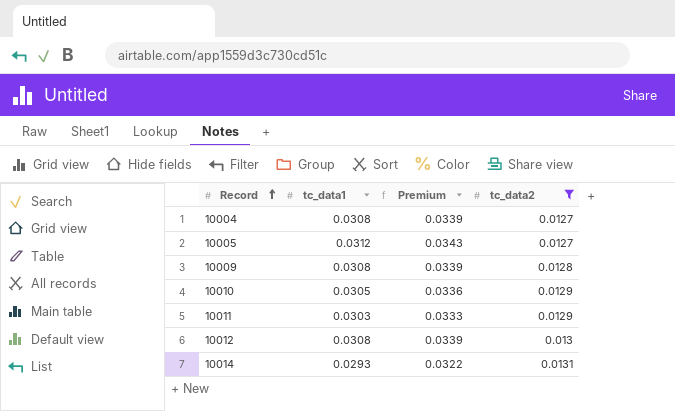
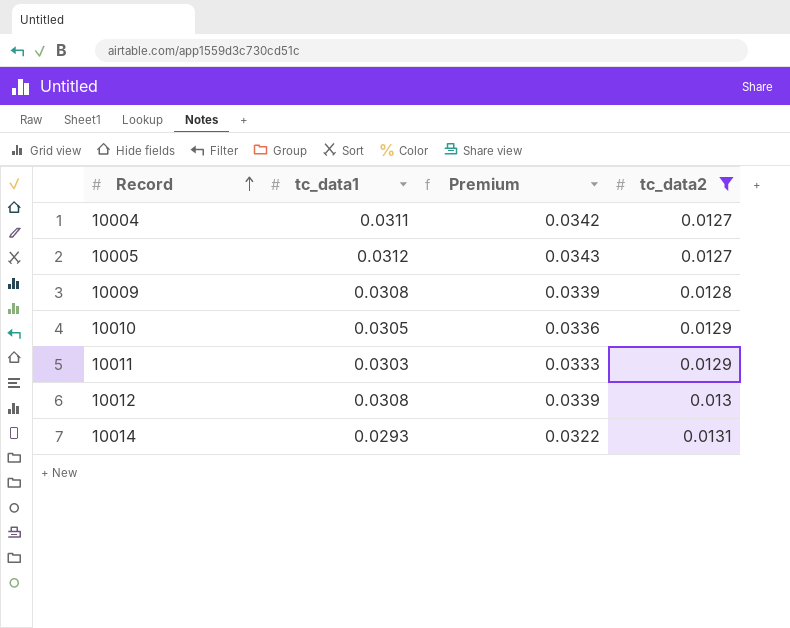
10004 | tc_data1: 0.0308 -> 0.0311
10004 | Premium: 0.0339 -> 0.0342

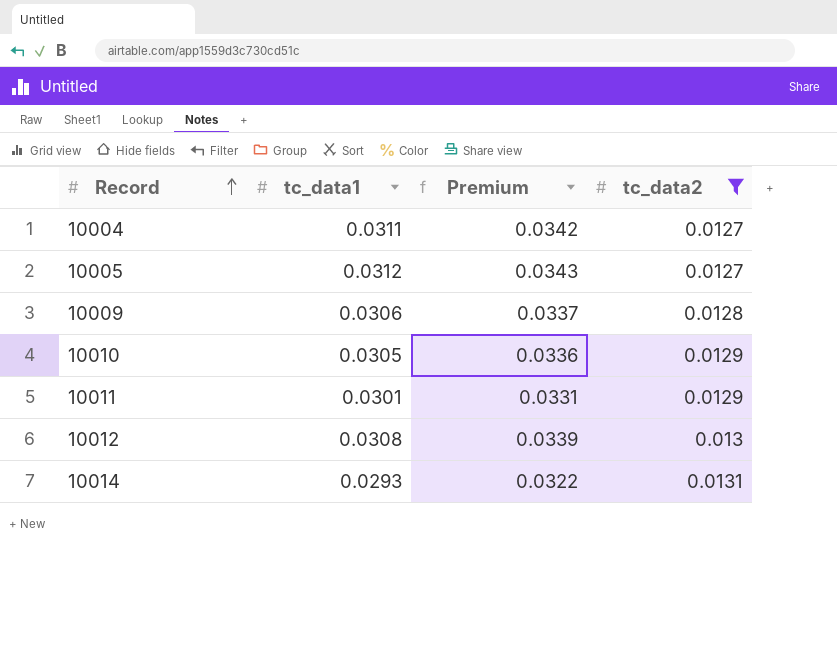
10009 | tc_data1: 0.0308 -> 0.0306
10009 | Premium: 0.0339 -> 0.0337
10011 | tc_data1: 0.0303 -> 0.0301
10011 | Premium: 0.0333 -> 0.0331

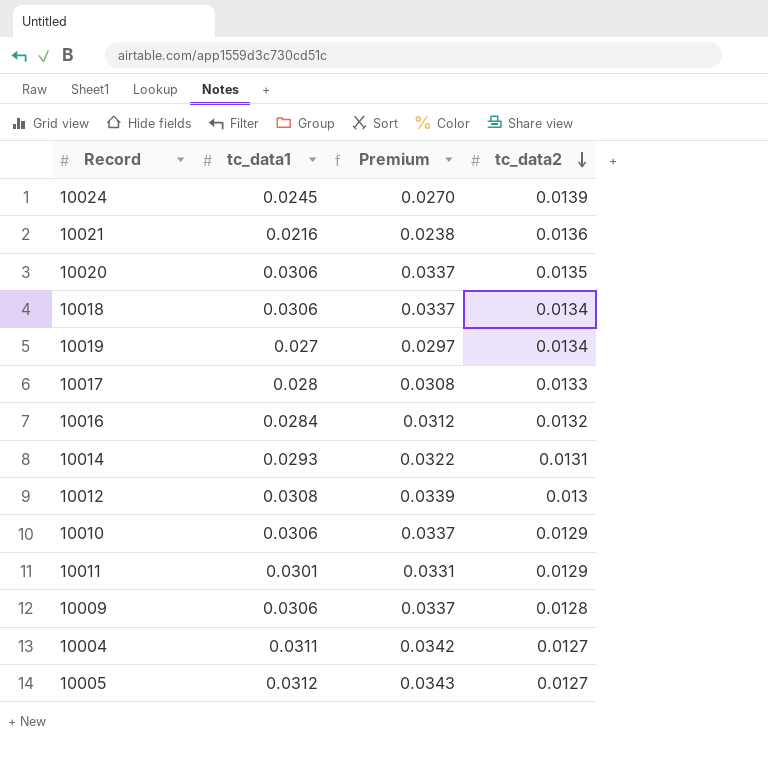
filter: tc_data2 <= 0.0131 -> none
row order: Record ascending -> tc_data2 descending
10010 | tc_data1: 0.0305 -> 0.0306
10010 | Premium: 0.0336 -> 0.0337

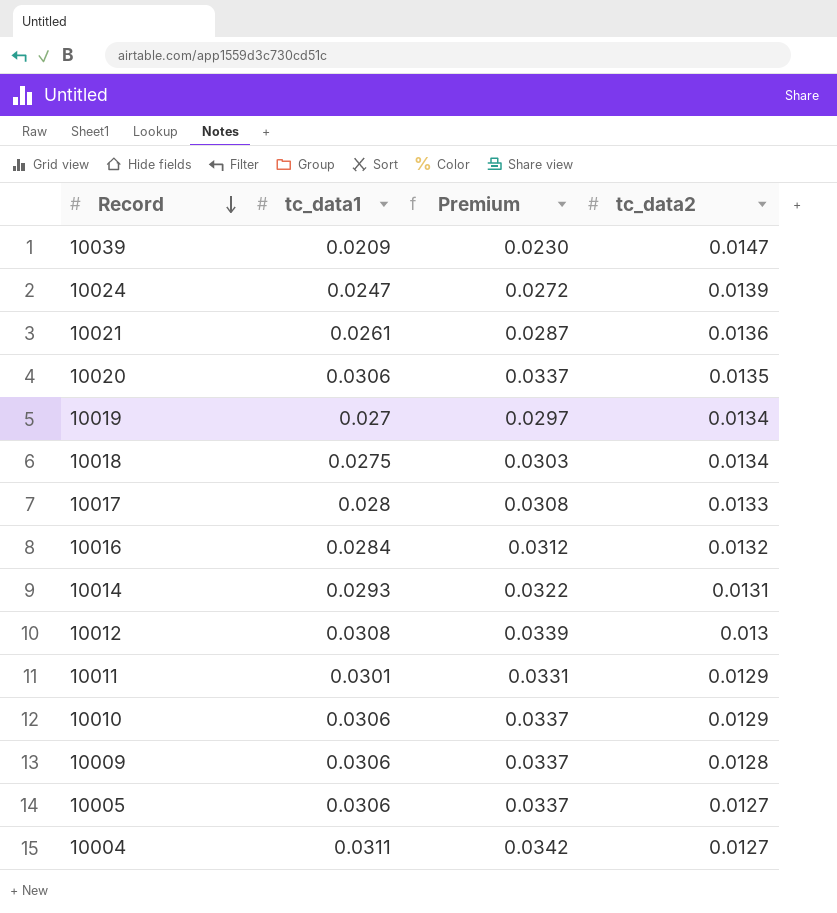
row order: tc_data2 descending -> Record descending
row 10039: none -> 0.0209 | 0.0230 | 0.0147
10024 | tc_data1: 0.0245 -> 0.0247
10024 | Premium: 0.0270 -> 0.0272
10021 | tc_data1: 0.0216 -> 0.0261
10021 | Premium: 0.0238 -> 0.0287
10018 | tc_data1: 0.0306 -> 0.0275
10018 | Premium: 0.0337 -> 0.0303
10005 | tc_data1: 0.0312 -> 0.0306
10005 | Premium: 0.0343 -> 0.0337

